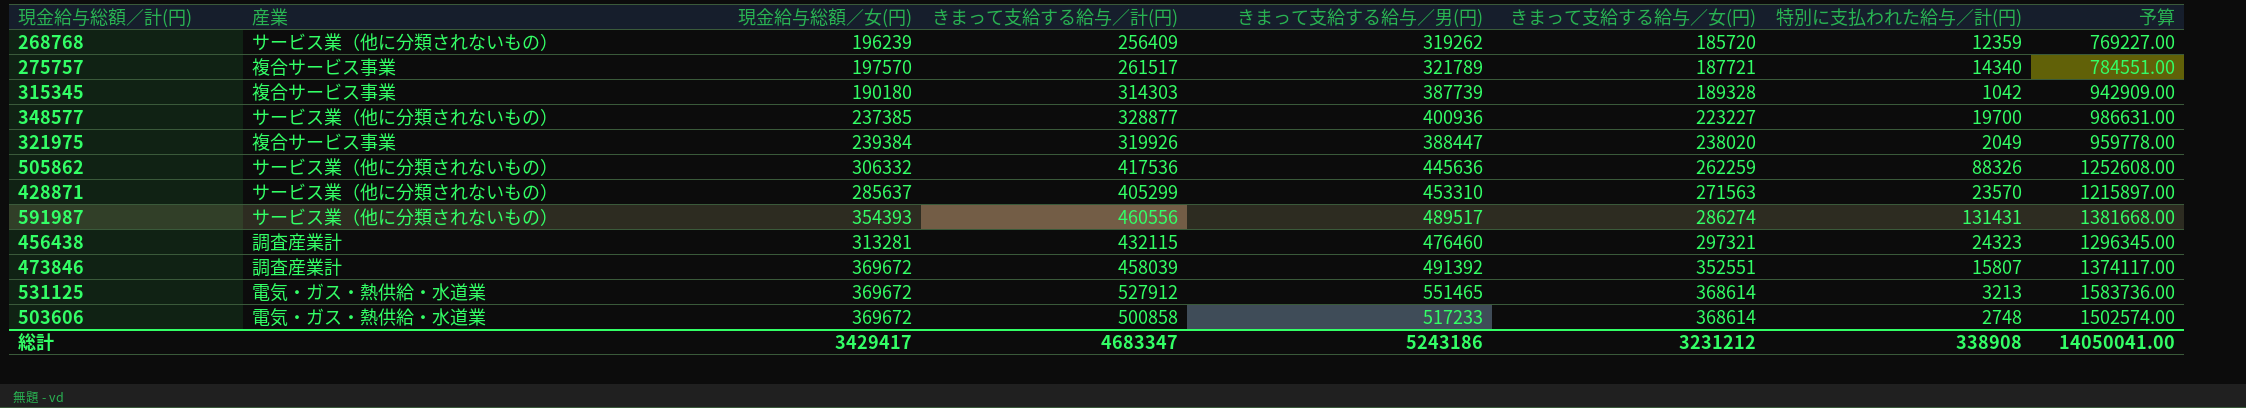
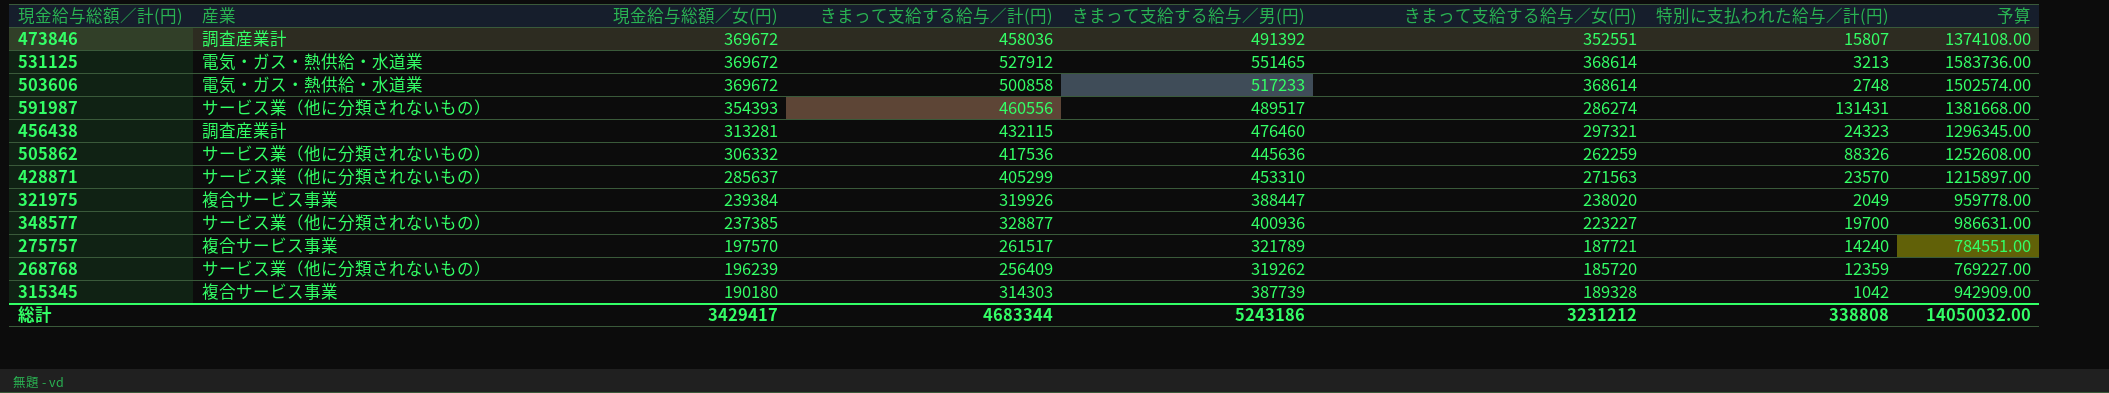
row order: きまって支給する給与／女(円) ascending -> 現金給与総額／女(円) descending
473846 | きまって支給する給与／計(円): 458039 -> 458036
473846 | 予算: 1374117.00 -> 1374108.00
275757 | 特別に支払われた給与／計(円): 14340 -> 14240
総計 | きまって支給する給与／計(円): 4683347 -> 4683344
総計 | 特別に支払われた給与／計(円): 338908 -> 338808
総計 | 予算: 14050041.00 -> 14050032.00

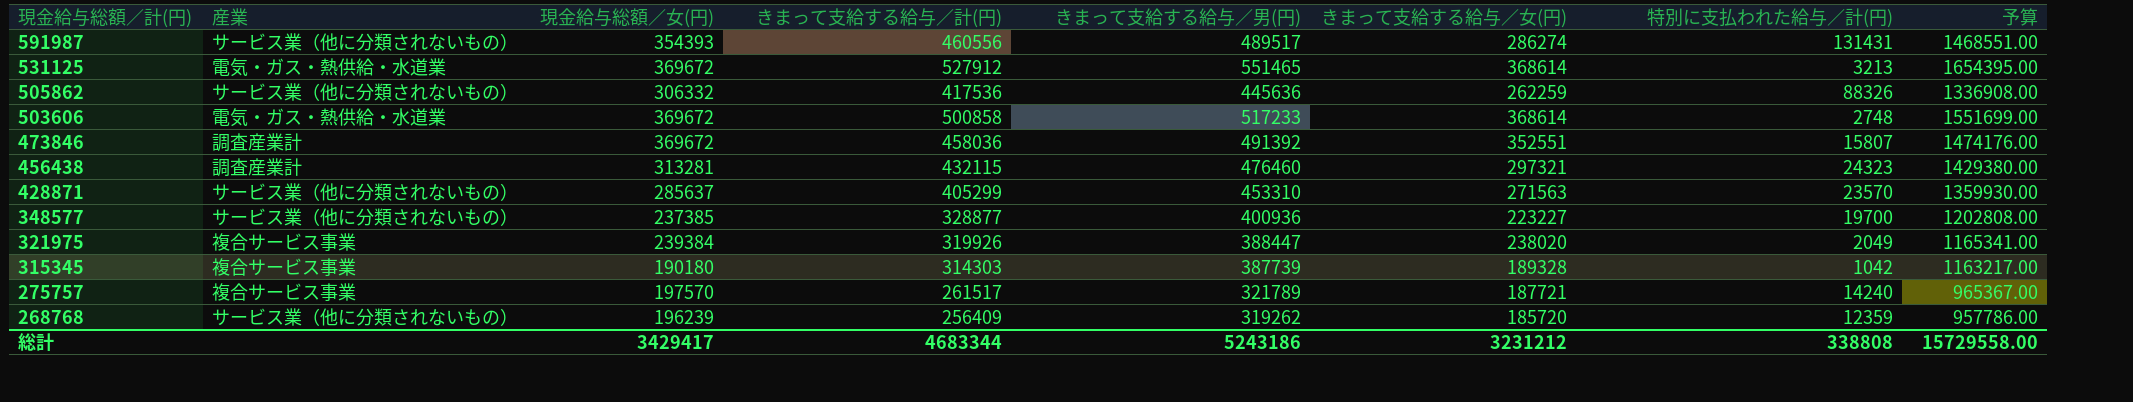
row order: 現金給与総額／女(円) descending -> 現金給与総額／計(円) descending
column 予算 | formula: [きまって支給する給与／計(円)] * 3 -> [きまって支給する給与／男(円)] * 3
総計 | 予算: 14050032.00 -> 15729558.00

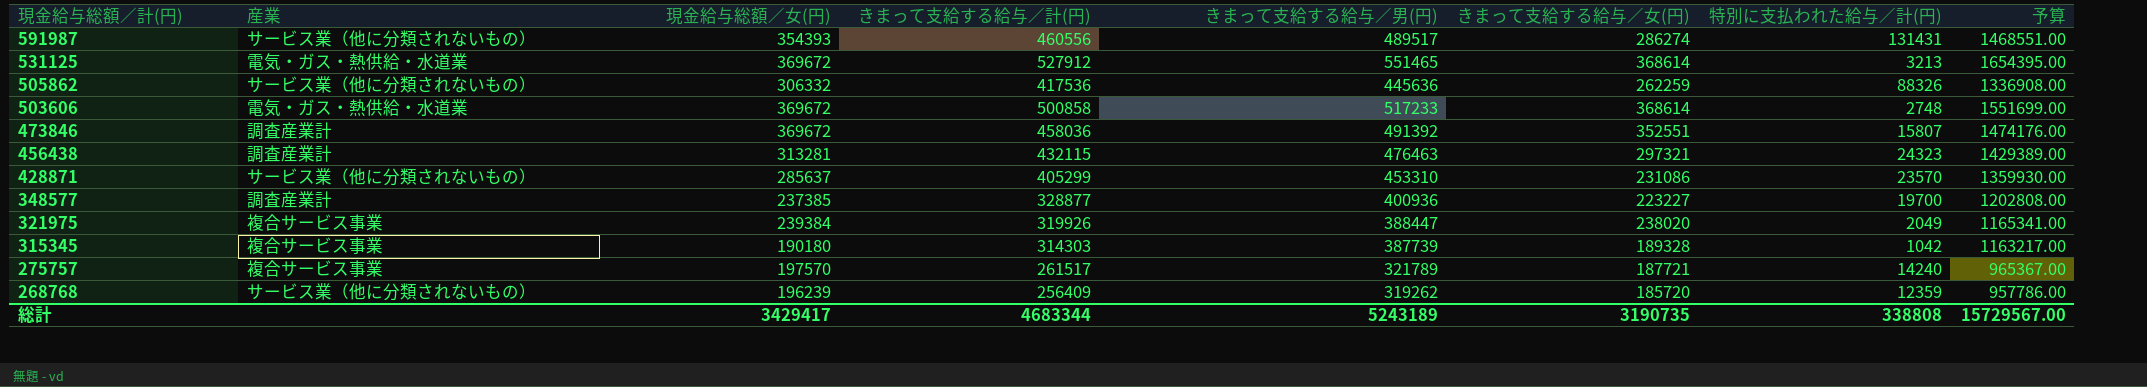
456438 | きまって支給する給与／男(円): 476460 -> 476463
456438 | 予算: 1429380.00 -> 1429389.00
428871 | きまって支給する給与／女(円): 271563 -> 231086
348577 | 産業: サービス業（他に分類されないもの） -> 調査産業計
総計 | きまって支給する給与／男(円): 5243186 -> 5243189
総計 | きまって支給する給与／女(円): 3231212 -> 3190735
総計 | 予算: 15729558.00 -> 15729567.00

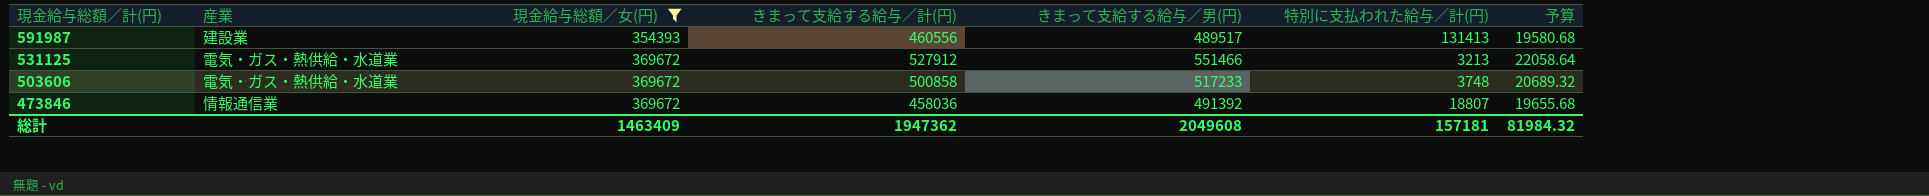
filter: none -> 現金給与総額／女(円) >= 354393
column きまって支給する給与／女(円) | position: 6 -> none
column 予算 | formula: [きまって支給する給与／男(円)] * 3 -> [きまって支給する給与／男(円)] * 0.04
591987 | 産業: サービス業（他に分類されないもの） -> 建設業
591987 | 特別に支払われた給与／計(円): 131431 -> 131413
531125 | きまって支給する給与／男(円): 551465 -> 551466
503606 | 特別に支払われた給与／計(円): 2748 -> 3748
473846 | 産業: 調査産業計 -> 情報通信業
473846 | 特別に支払われた給与／計(円): 15807 -> 18807
総計 | 現金給与総額／女(円): 3429417 -> 1463409
総計 | きまって支給する給与／計(円): 4683344 -> 1947362
総計 | きまって支給する給与／男(円): 5243189 -> 2049608
総計 | 特別に支払われた給与／計(円): 338808 -> 157181
総計 | 予算: 15729567.00 -> 81984.32

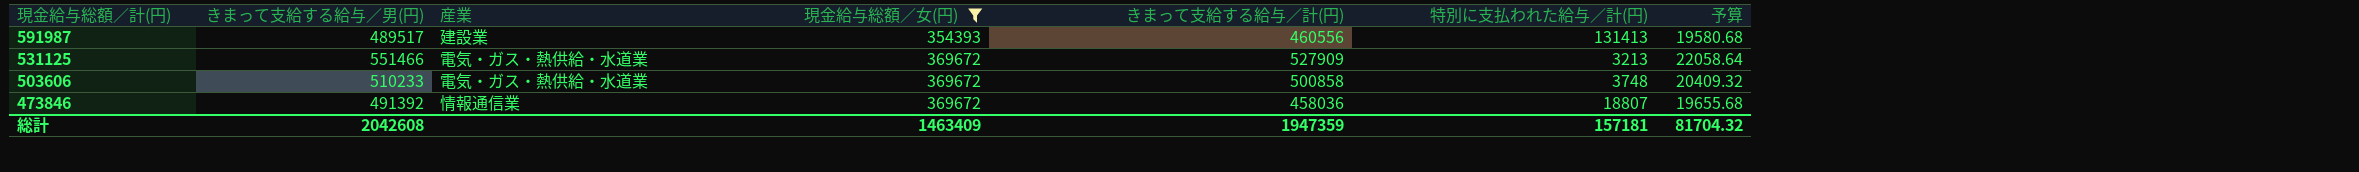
column きまって支給する給与／男(円) | position: 5 -> 2
531125 | きまって支給する給与／計(円): 527912 -> 527909
503606 | きまって支給する給与／男(円): 517233 -> 510233
503606 | 予算: 20689.32 -> 20409.32
総計 | きまって支給する給与／男(円): 2049608 -> 2042608
総計 | きまって支給する給与／計(円): 1947362 -> 1947359
総計 | 予算: 81984.32 -> 81704.32

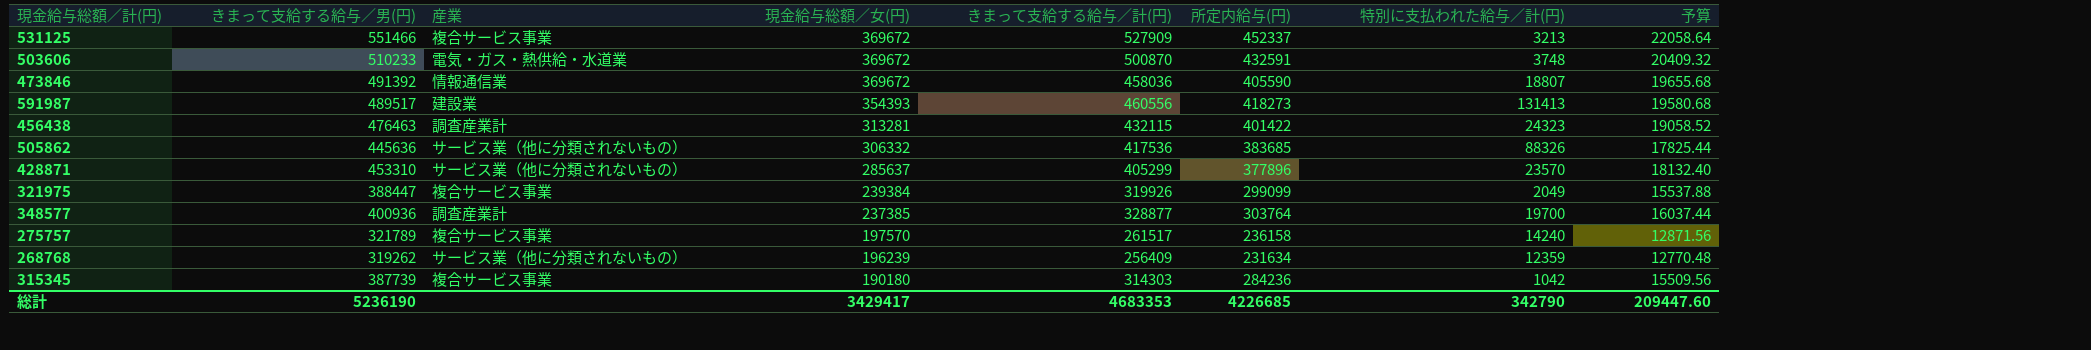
filter: 現金給与総額／女(円) >= 354393 -> none
row order: 現金給与総額／計(円) descending -> 現金給与総額／女(円) descending
column 所定内給与(円) | position: none -> 6
531125 | 産業: 電気・ガス・熱供給・水道業 -> 複合サービス事業
503606 | きまって支給する給与／計(円): 500858 -> 500870
総計 | きまって支給する給与／男(円): 2042608 -> 5236190
総計 | 現金給与総額／女(円): 1463409 -> 3429417
総計 | きまって支給する給与／計(円): 1947359 -> 4683353
総計 | 特別に支払われた給与／計(円): 157181 -> 342790
総計 | 予算: 81704.32 -> 209447.60

